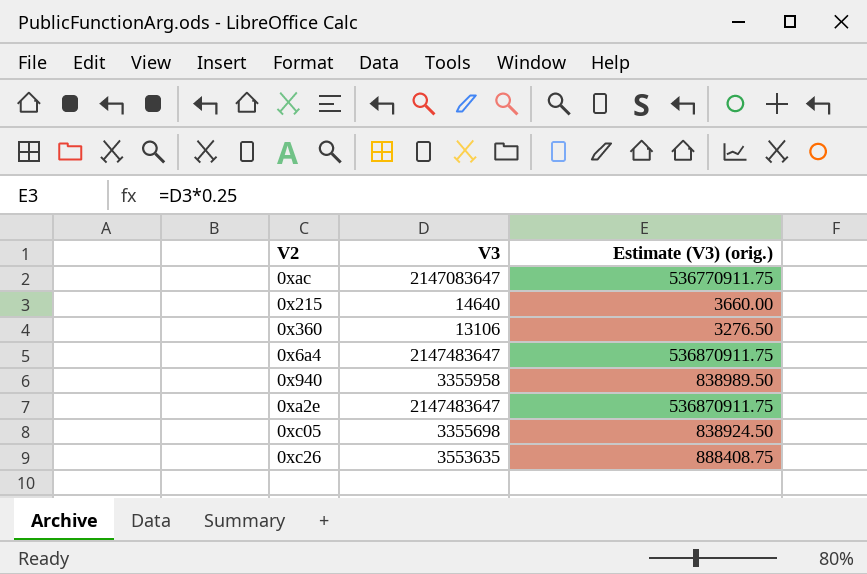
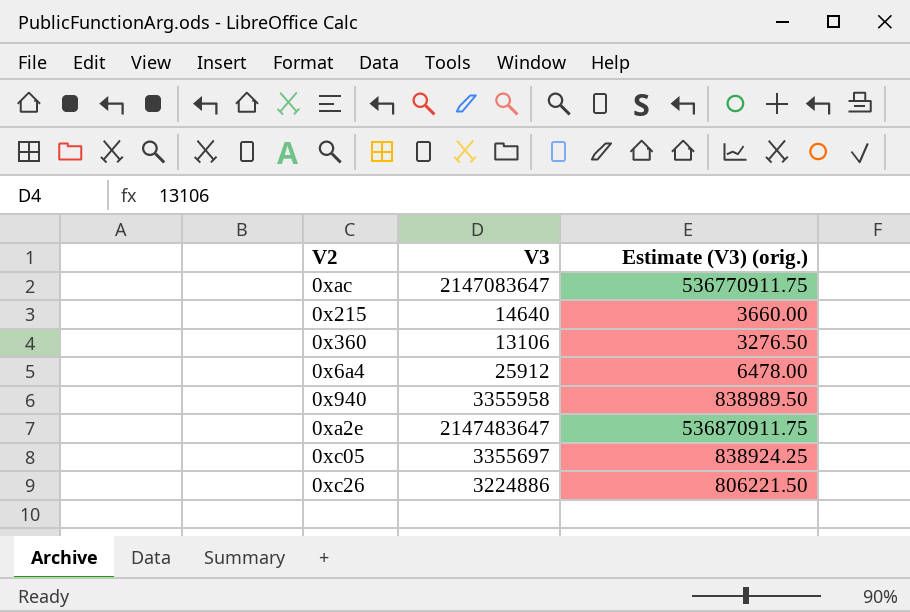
0x6a4 | V3: 2147483647 -> 25912
0x6a4 | Estimate (V3) (orig.): 536870911.75 -> 6478.00
0xc05 | V3: 3355698 -> 3355697
0xc05 | Estimate (V3) (orig.): 838924.50 -> 838924.25
0xc26 | V3: 3553635 -> 3224886
0xc26 | Estimate (V3) (orig.): 888408.75 -> 806221.50

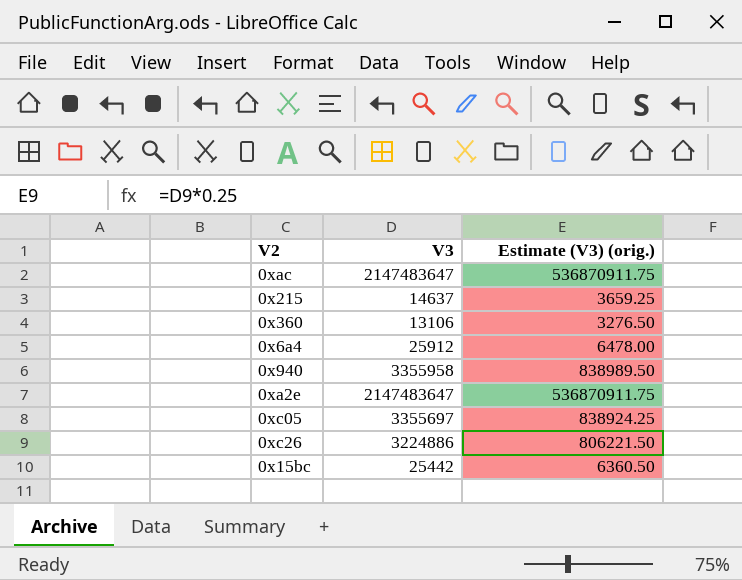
0xac | V3: 2147083647 -> 2147483647
0xac | Estimate (V3) (orig.): 536770911.75 -> 536870911.75
0x215 | V3: 14640 -> 14637
0x215 | Estimate (V3) (orig.): 3660.00 -> 3659.25
row 0x15bc: none -> 25442 | 6360.50

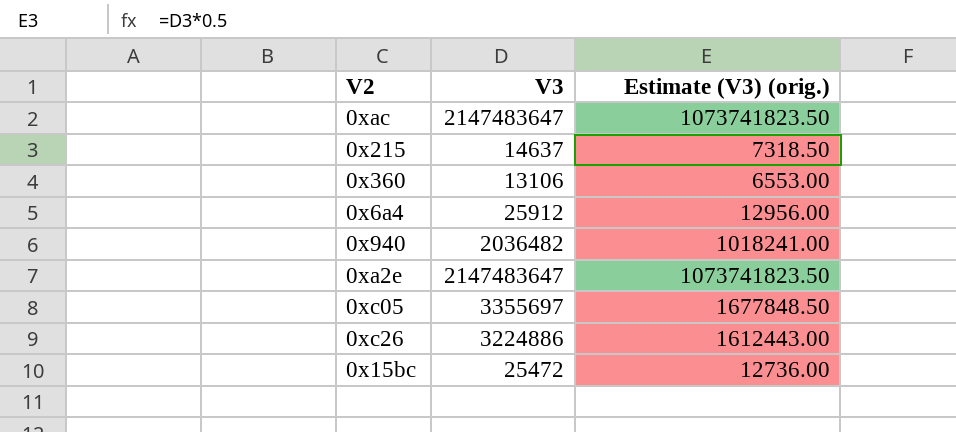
column Estimate (V3) (orig.) | formula: [V3] * 0.25 -> [V3] * 0.5
0x940 | V3: 3355958 -> 2036482
0x15bc | V3: 25442 -> 25472

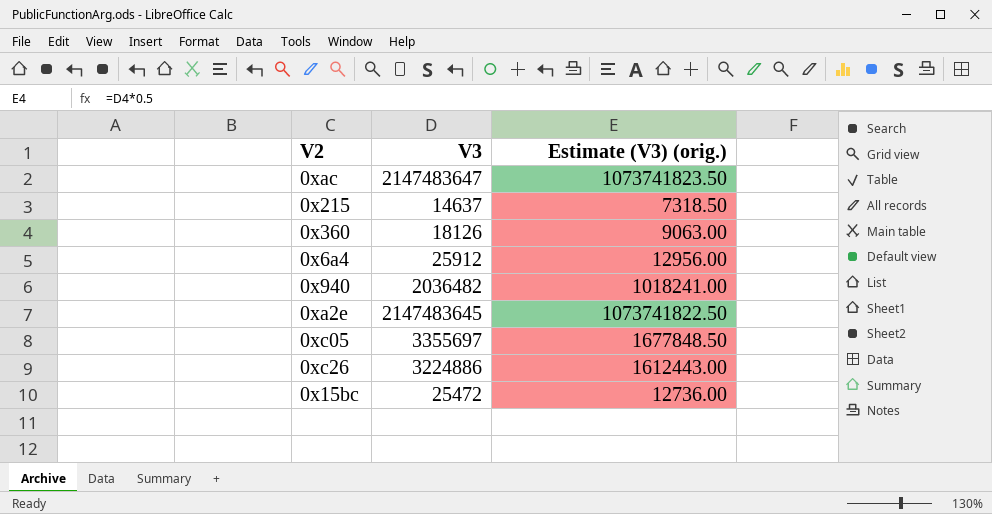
0x360 | V3: 13106 -> 18126
0x360 | Estimate (V3) (orig.): 6553.00 -> 9063.00
0xa2e | V3: 2147483647 -> 2147483645
0xa2e | Estimate (V3) (orig.): 1073741823.50 -> 1073741822.50

